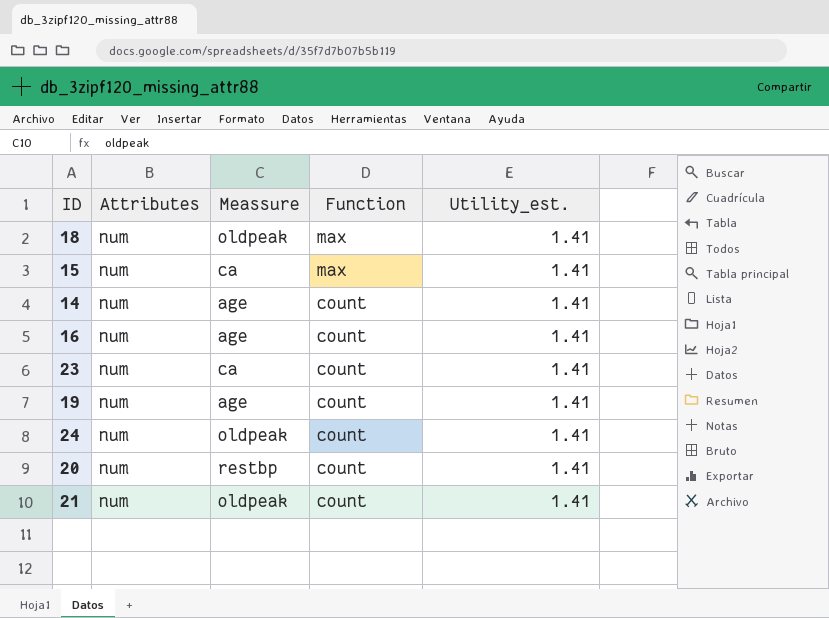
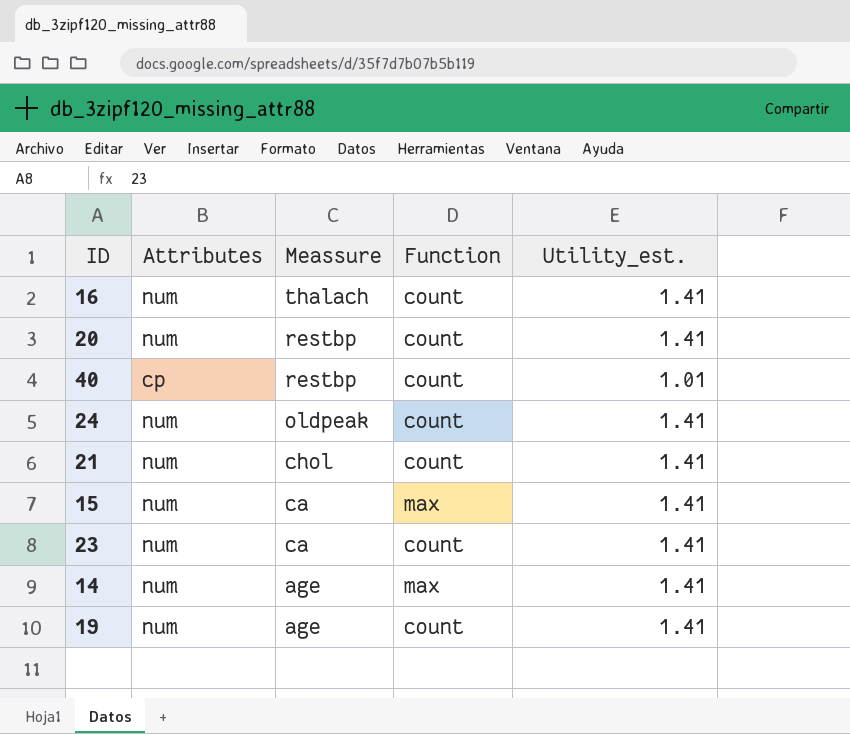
row order: Function descending -> Meassure descending
row 18: num | oldpeak | max | 1.41 -> none
16 | Meassure: age -> thalach
row 40: none -> cp | restbp | count | 1.01
21 | Meassure: oldpeak -> chol
14 | Function: count -> max

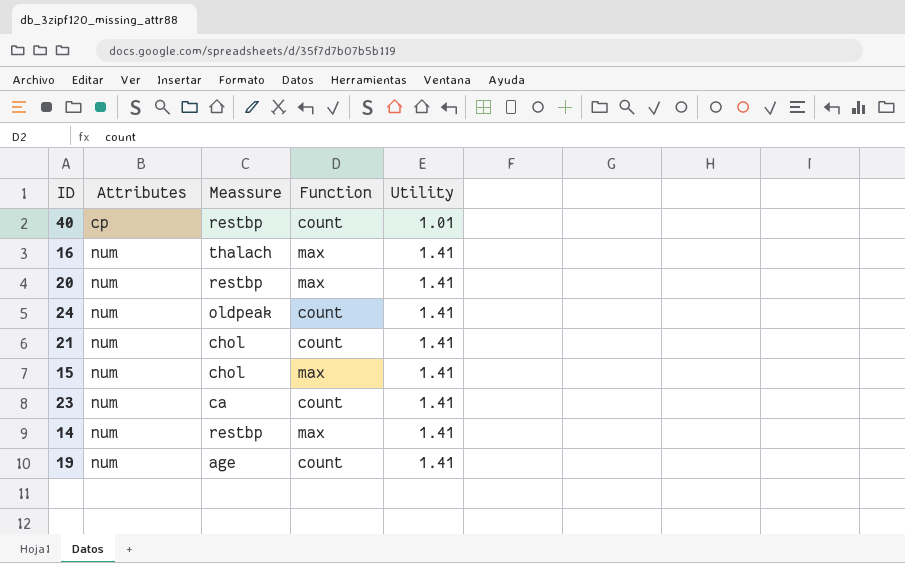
row order: Meassure descending -> Attributes ascending
column name: Utility_est. -> Utility
16 | Function: count -> max
20 | Function: count -> max
15 | Meassure: ca -> chol
14 | Meassure: age -> restbp

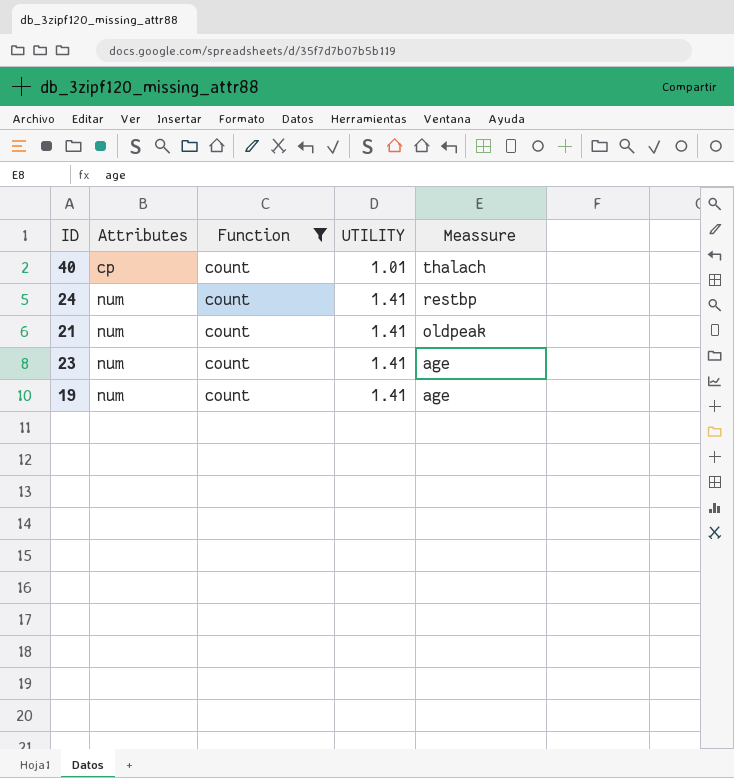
filter: none -> Function = count
column name: Utility -> UTILITY
column Meassure | position: 3 -> 5
40 | Meassure: restbp -> thalach
24 | Meassure: oldpeak -> restbp
21 | Meassure: chol -> oldpeak
23 | Meassure: ca -> age

